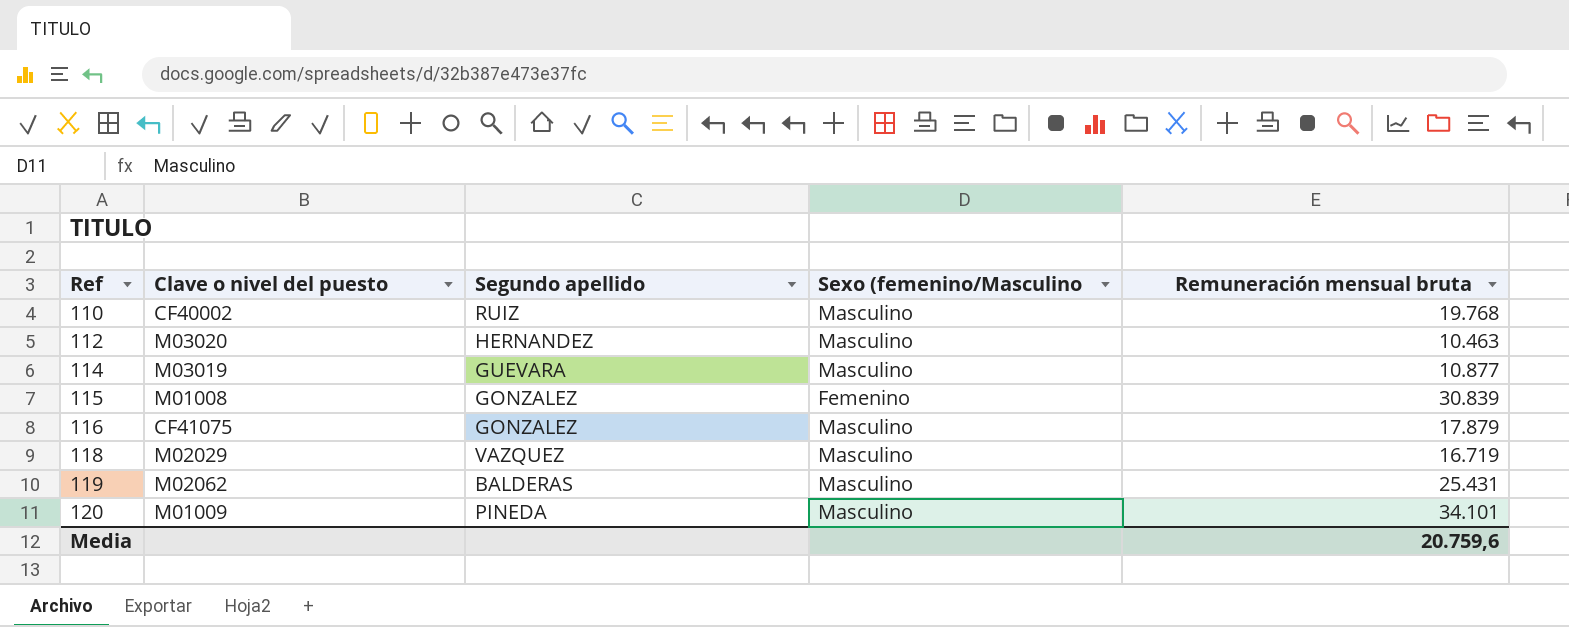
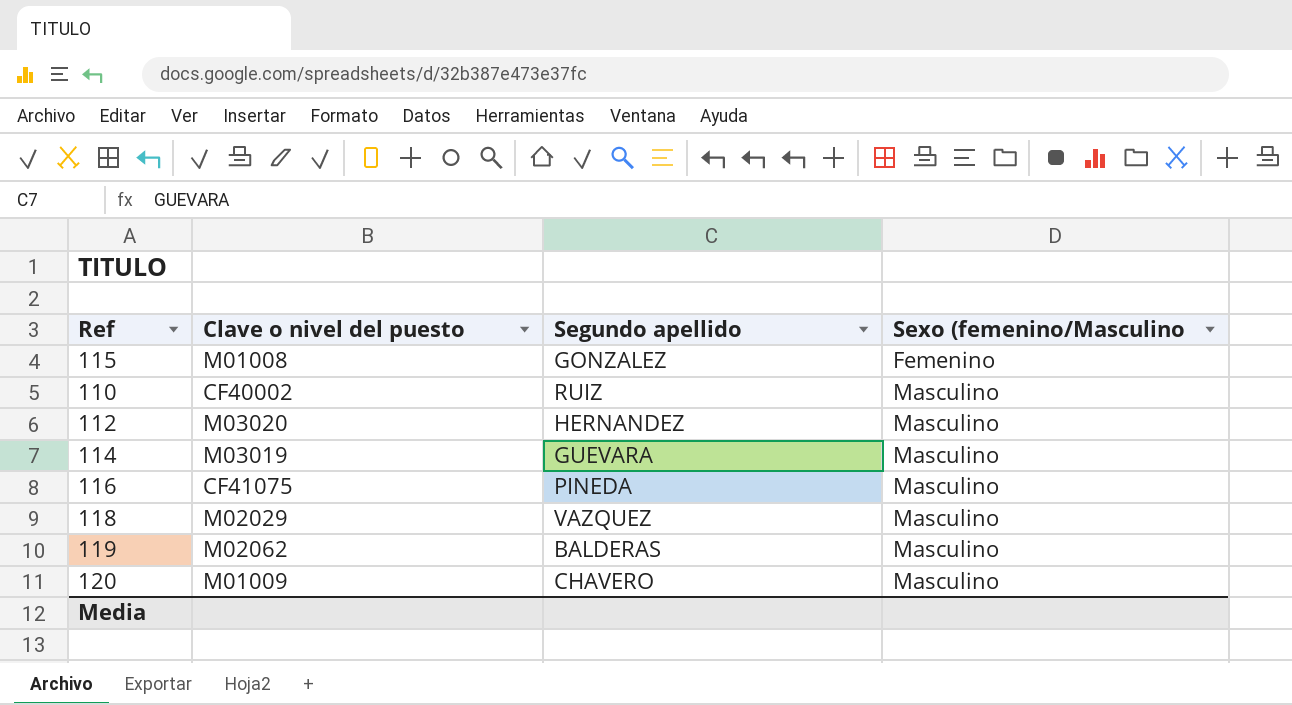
row order: Ref ascending -> Sexo (femenino/Masculino ascending
column Remuneración mensual bruta | position: 5 -> none
116 | Segundo apellido: GONZALEZ -> PINEDA
120 | Segundo apellido: PINEDA -> CHAVERO

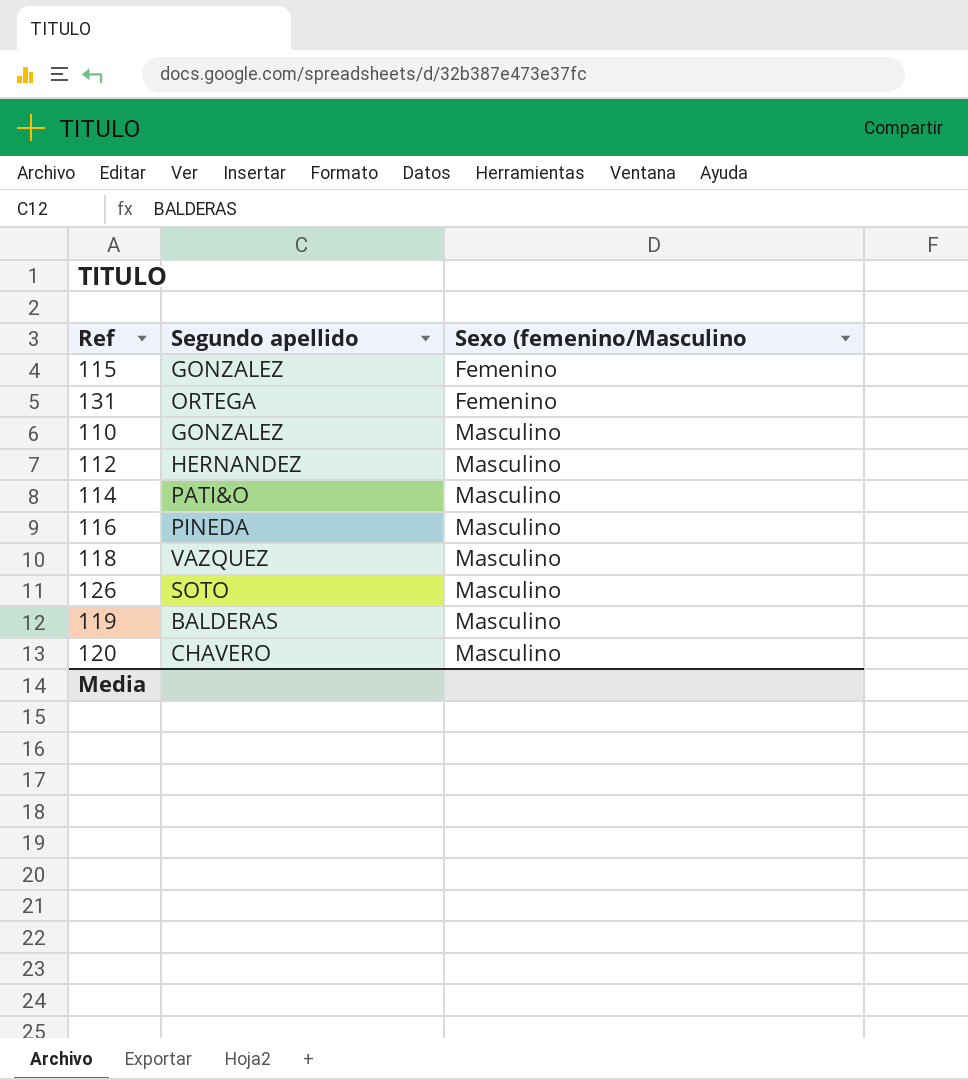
column Clave o nivel del puesto | position: 2 -> none
row 131: none -> ORTEGA | Femenino
110 | Segundo apellido: RUIZ -> GONZALEZ
114 | Segundo apellido: GUEVARA -> PATI&O
row 126: none -> SOTO | Masculino

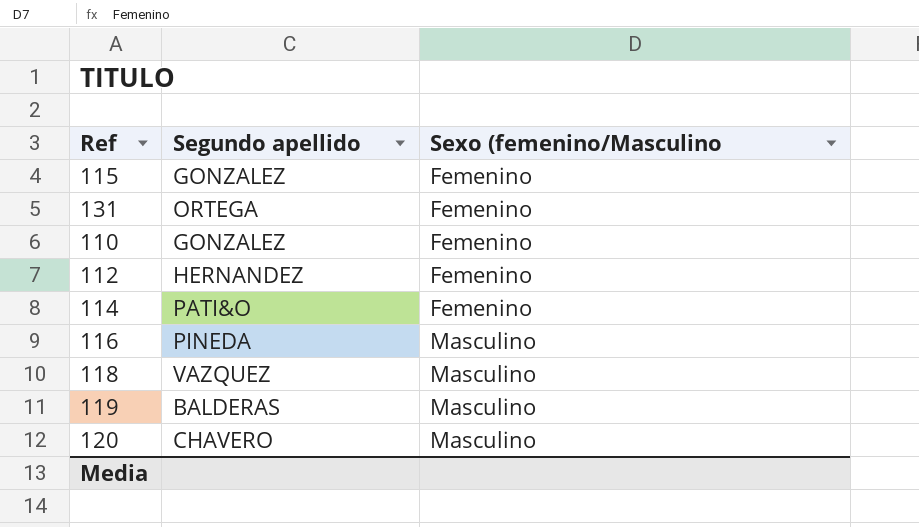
row 126: SOTO | Masculino -> none
110 | Sexo (femenino/Masculino: Masculino -> Femenino
112 | Sexo (femenino/Masculino: Masculino -> Femenino
114 | Sexo (femenino/Masculino: Masculino -> Femenino

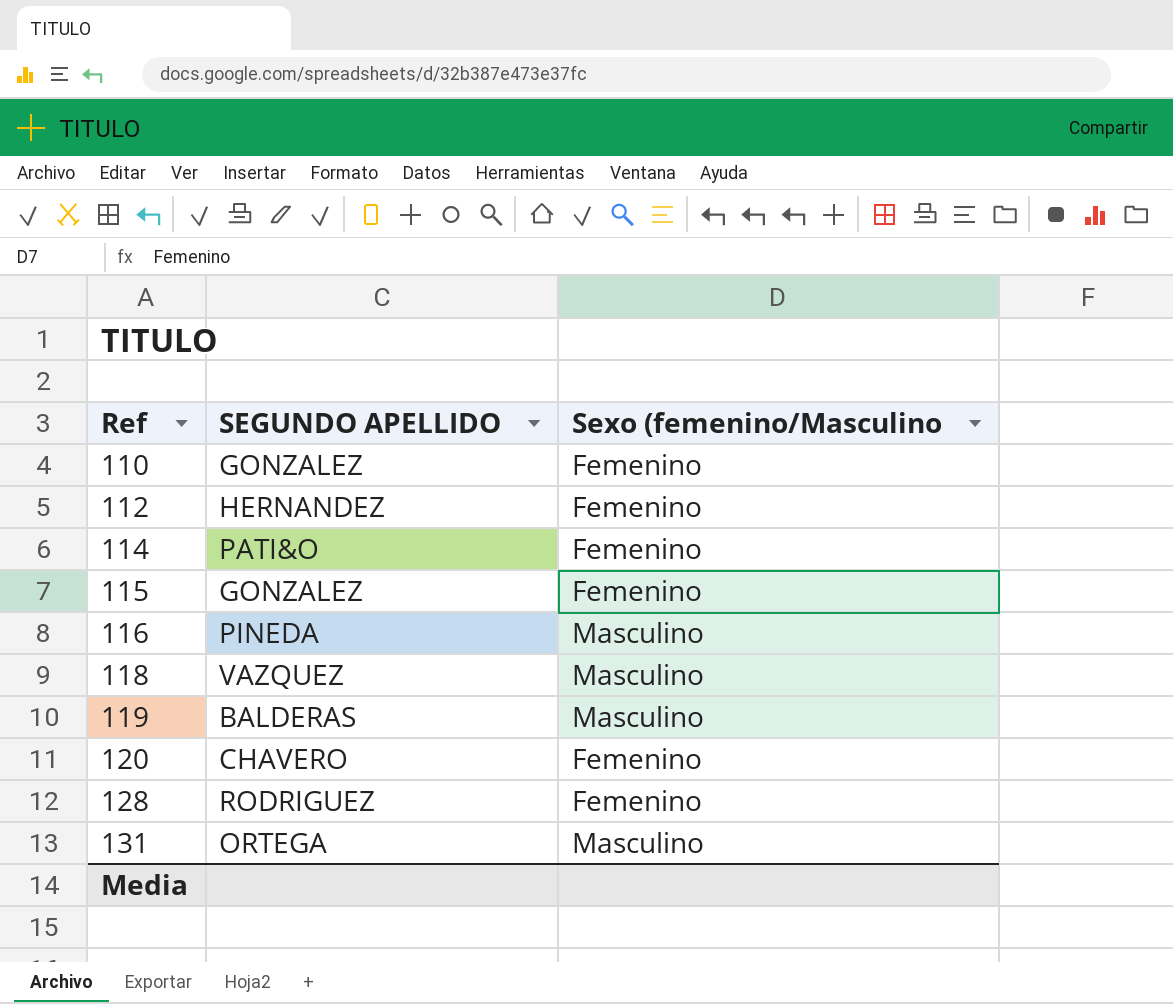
row order: Sexo (femenino/Masculino ascending -> Ref ascending
column name: Segundo apellido -> SEGUNDO APELLIDO
120 | Sexo (femenino/Masculino: Masculino -> Femenino
row 128: none -> RODRIGUEZ | Femenino
131 | Sexo (femenino/Masculino: Femenino -> Masculino

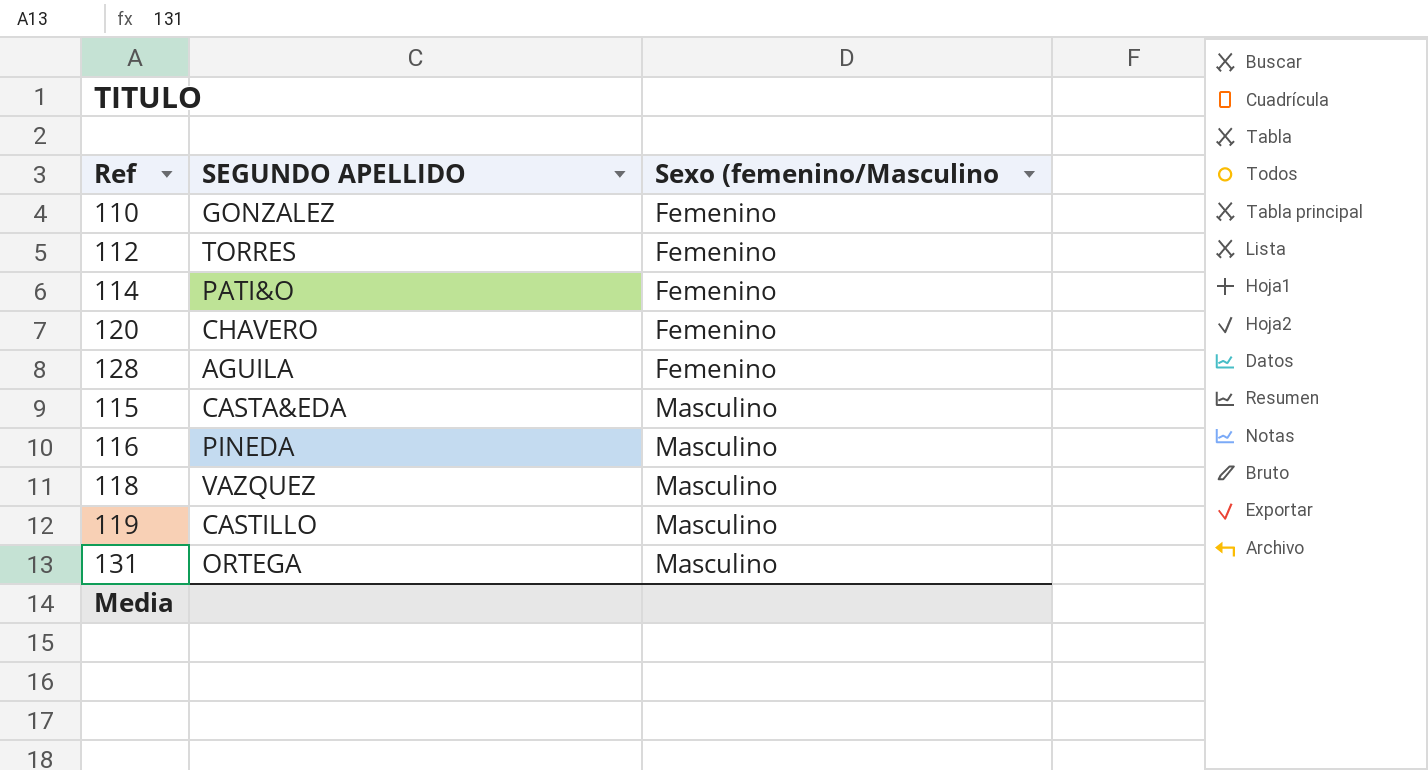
row order: Ref ascending -> Sexo (femenino/Masculino ascending
112 | SEGUNDO APELLIDO: HERNANDEZ -> TORRES
128 | SEGUNDO APELLIDO: RODRIGUEZ -> AGUILA
115 | SEGUNDO APELLIDO: GONZALEZ -> CASTA&EDA
115 | Sexo (femenino/Masculino: Femenino -> Masculino
119 | SEGUNDO APELLIDO: BALDERAS -> CASTILLO

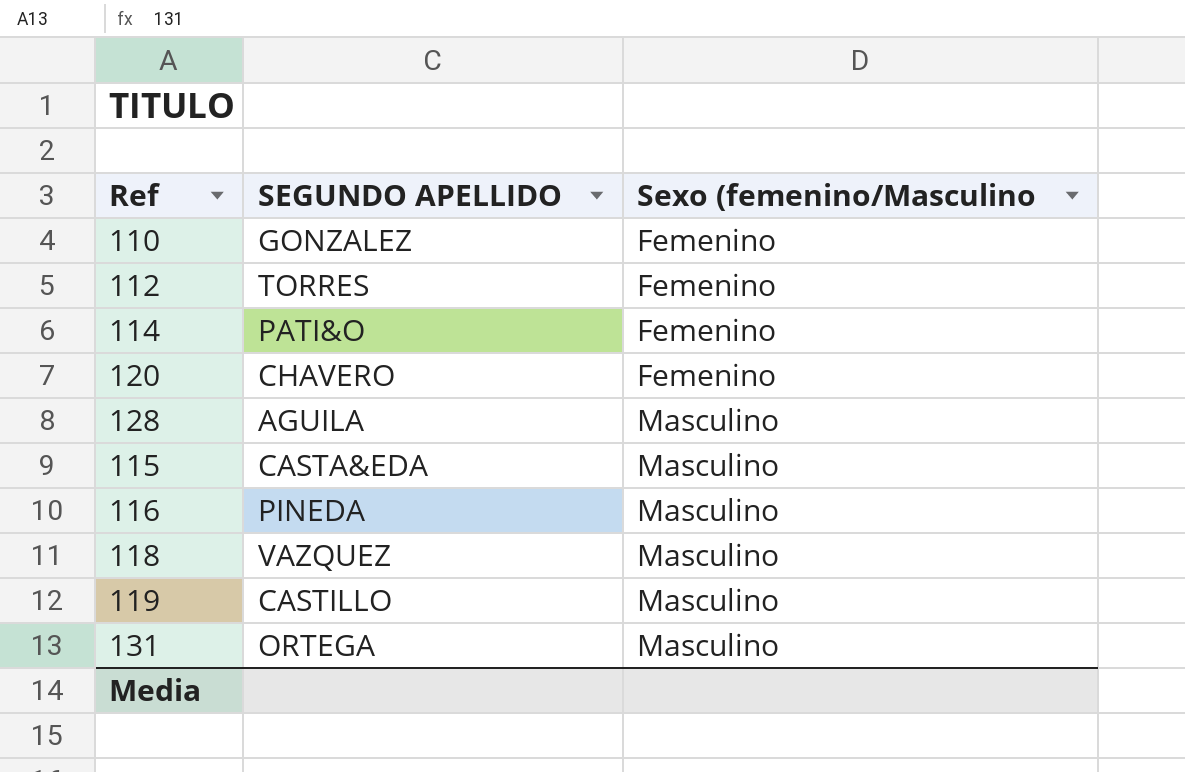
128 | Sexo (femenino/Masculino: Femenino -> Masculino

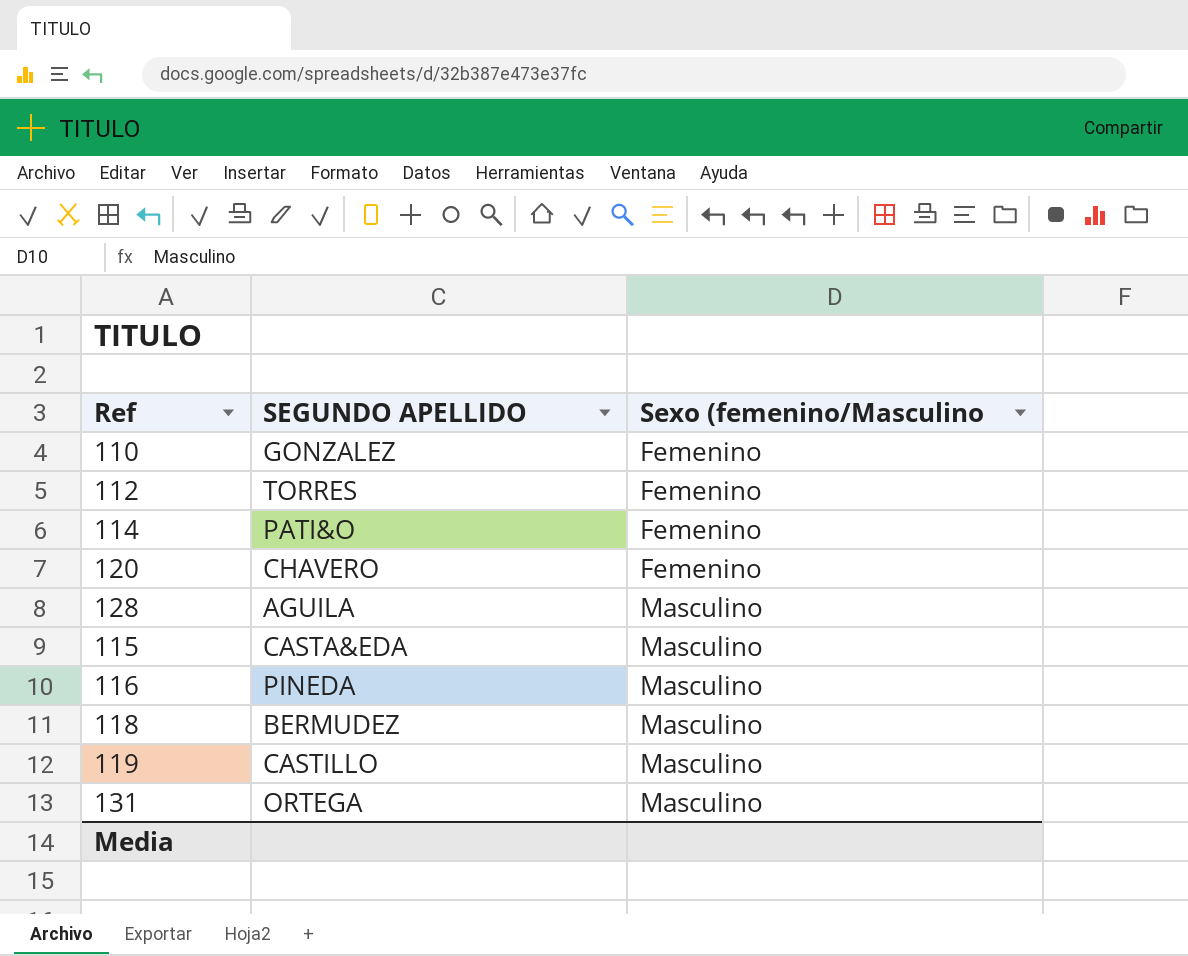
118 | SEGUNDO APELLIDO: VAZQUEZ -> BERMUDEZ

